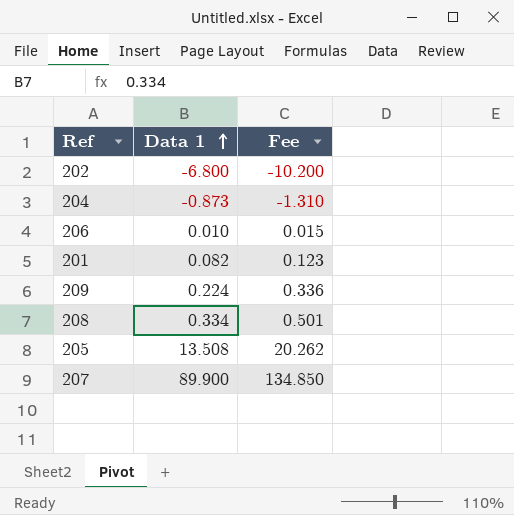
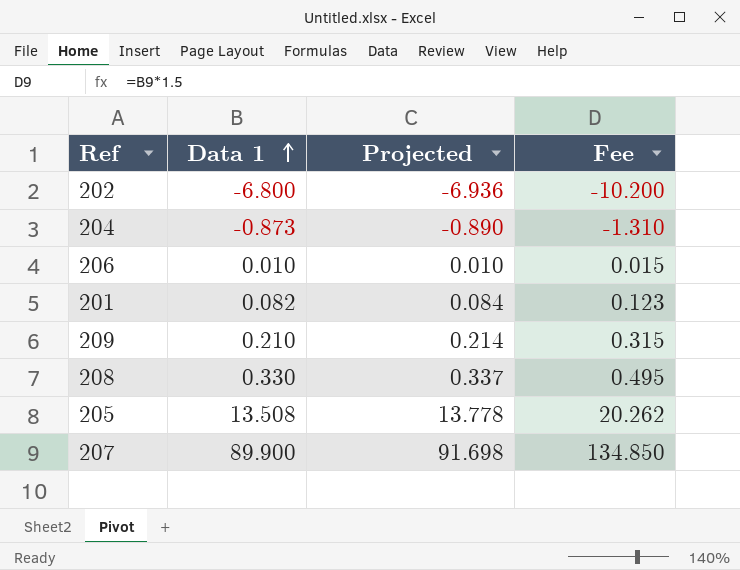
column Projected | formula: none -> [Data 1] * 1.02
209 | Data 1: 0.224 -> 0.210
209 | Fee: 0.336 -> 0.315
208 | Data 1: 0.334 -> 0.330
208 | Fee: 0.501 -> 0.495

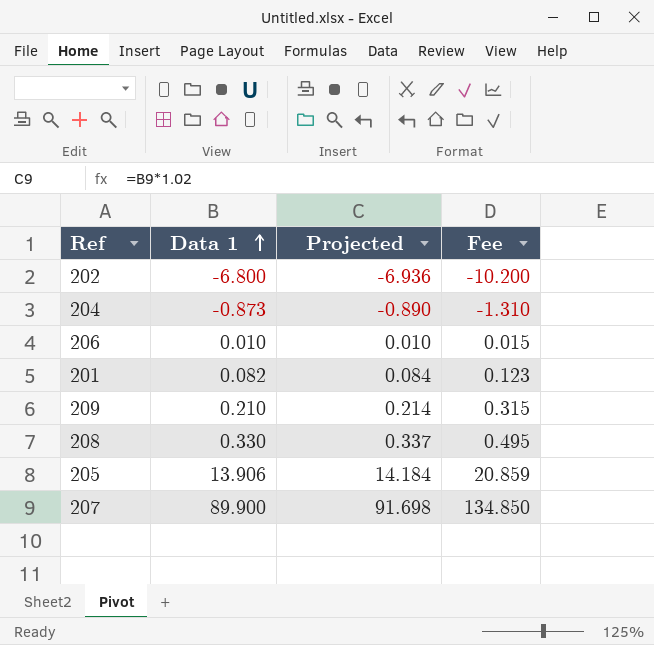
205 | Data 1: 13.508 -> 13.906
205 | Projected: 13.778 -> 14.184
205 | Fee: 20.262 -> 20.859

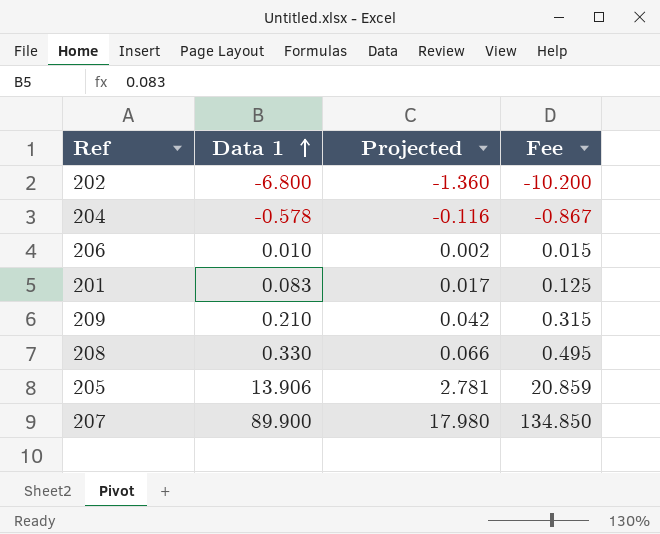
column Projected | formula: [Data 1] * 1.02 -> [Data 1] * 0.2
204 | Data 1: -0.873 -> -0.578
204 | Fee: -1.310 -> -0.867
201 | Data 1: 0.082 -> 0.083
201 | Fee: 0.123 -> 0.125

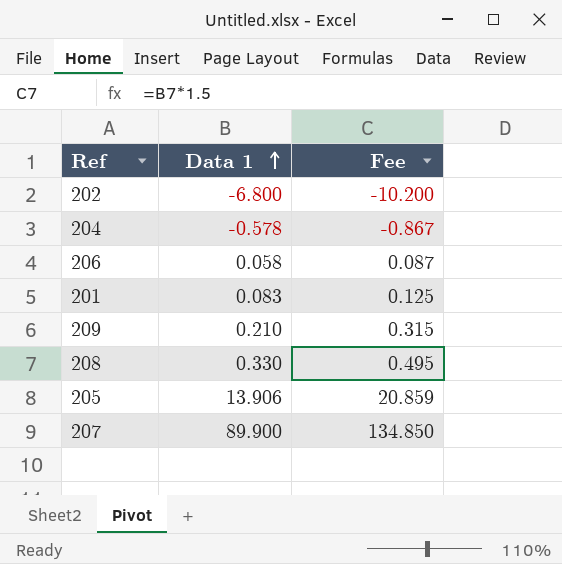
column Projected | formula: [Data 1] * 0.2 -> none
206 | Data 1: 0.010 -> 0.058
206 | Fee: 0.015 -> 0.087

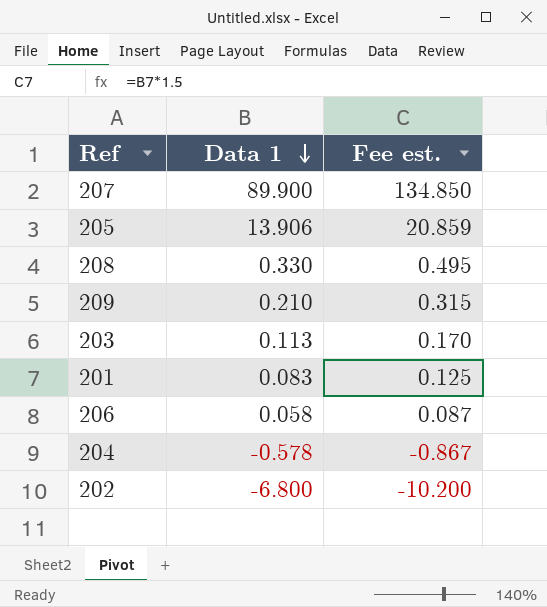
row order: Data 1 ascending -> Data 1 descending
column name: Fee -> Fee est.
row 203: none -> 0.113 | 0.170

